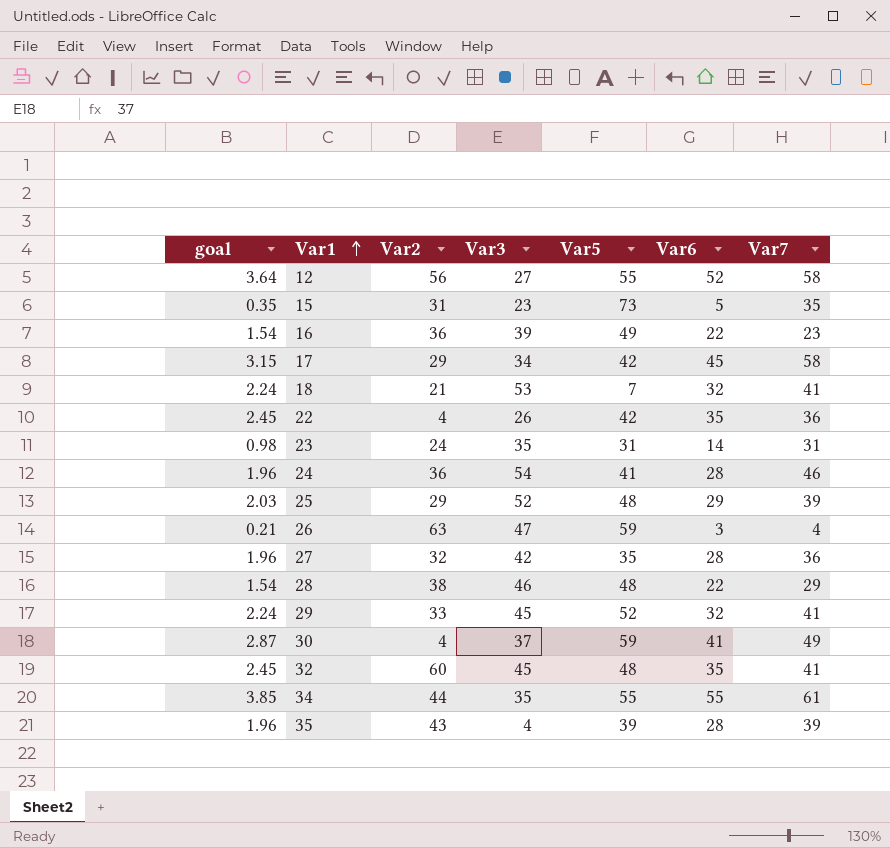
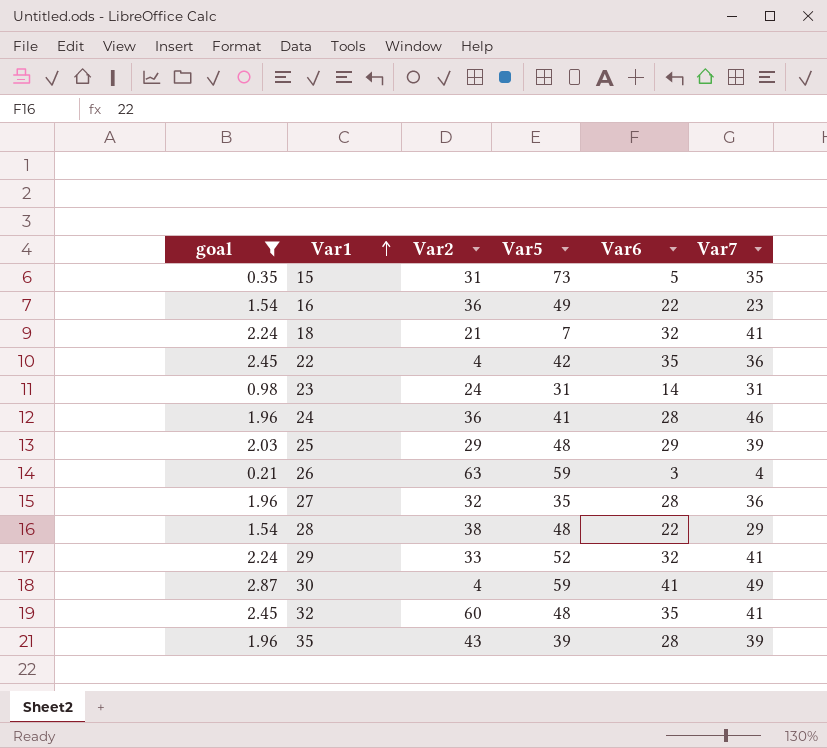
filter: none -> goal <= 2.87
column Var3 | position: 4 -> none

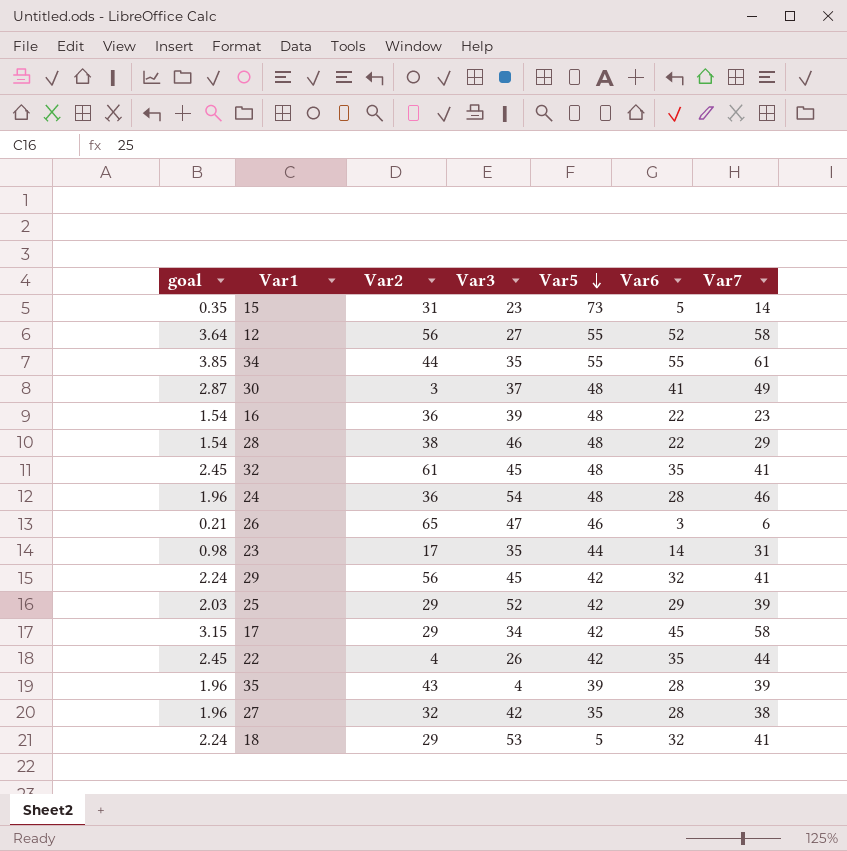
filter: goal <= 2.87 -> none
row order: Var1 ascending -> Var5 descending
column Var3 | position: none -> 4
15 | Var7: 35 -> 14
30 | Var2: 4 -> 3
30 | Var5: 59 -> 48
16 | Var5: 49 -> 48
32 | Var2: 60 -> 61
24 | Var5: 41 -> 48
26 | Var2: 63 -> 65
26 | Var5: 59 -> 46
26 | Var7: 4 -> 6
23 | Var2: 24 -> 17
23 | Var5: 31 -> 44
29 | Var2: 33 -> 56
29 | Var5: 52 -> 42
25 | Var5: 48 -> 42
22 | Var7: 36 -> 44
27 | Var7: 36 -> 38
18 | Var2: 21 -> 29
18 | Var5: 7 -> 5

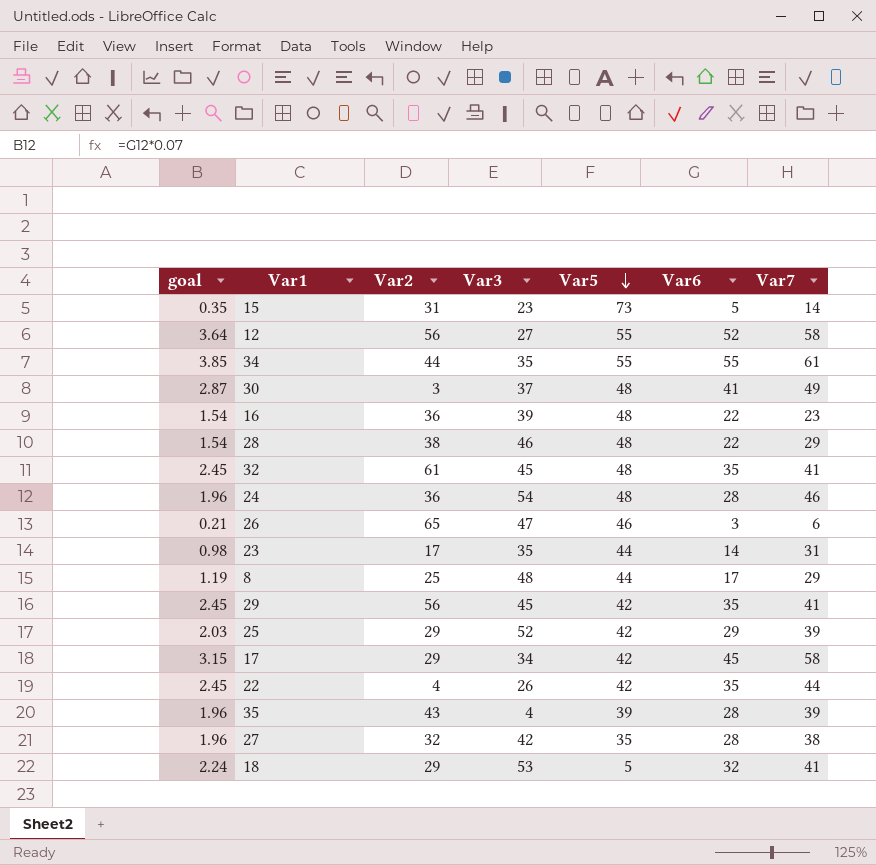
row 8: none -> 1.19 | 25 | 48 | 44 | 17 | 29
29 | goal: 2.24 -> 2.45
29 | Var6: 32 -> 35

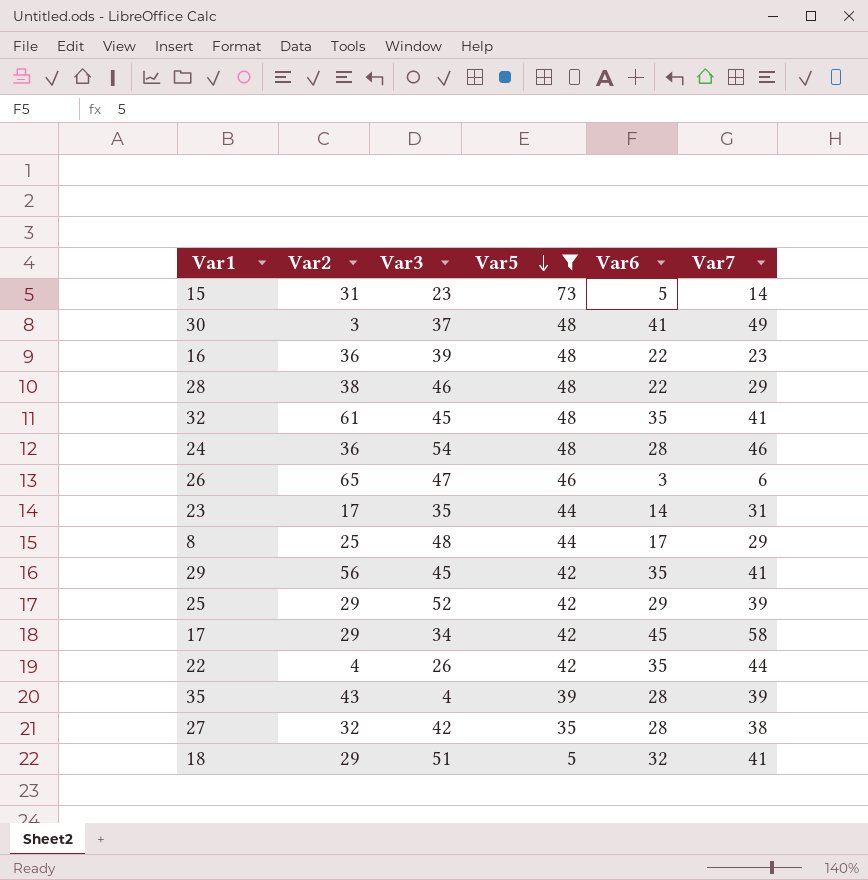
filter: none -> Var5 != 55
column goal | formula: [Var6] * 0.07 -> none
18 | Var3: 53 -> 51

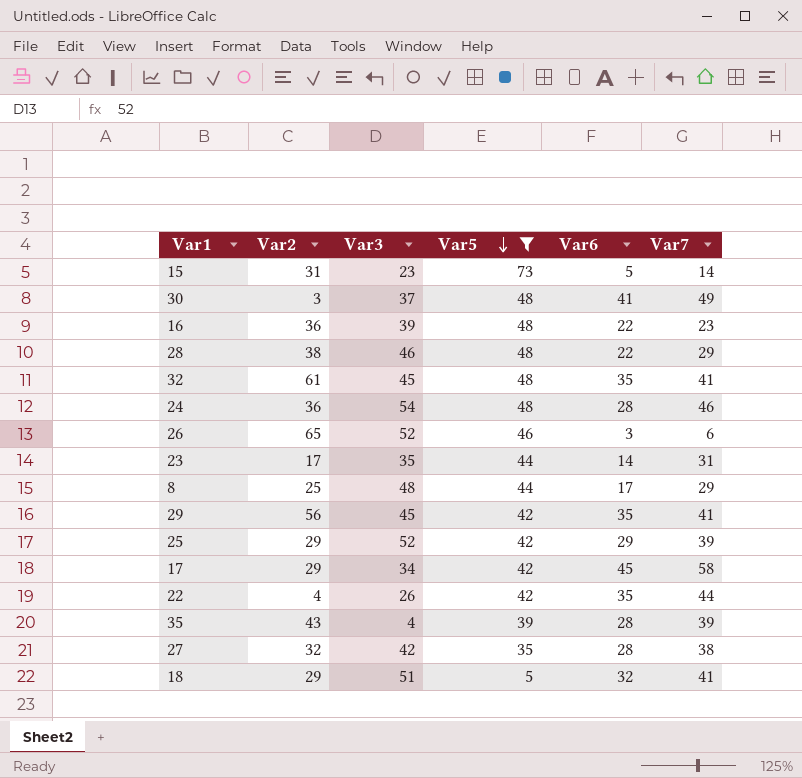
26 | Var3: 47 -> 52

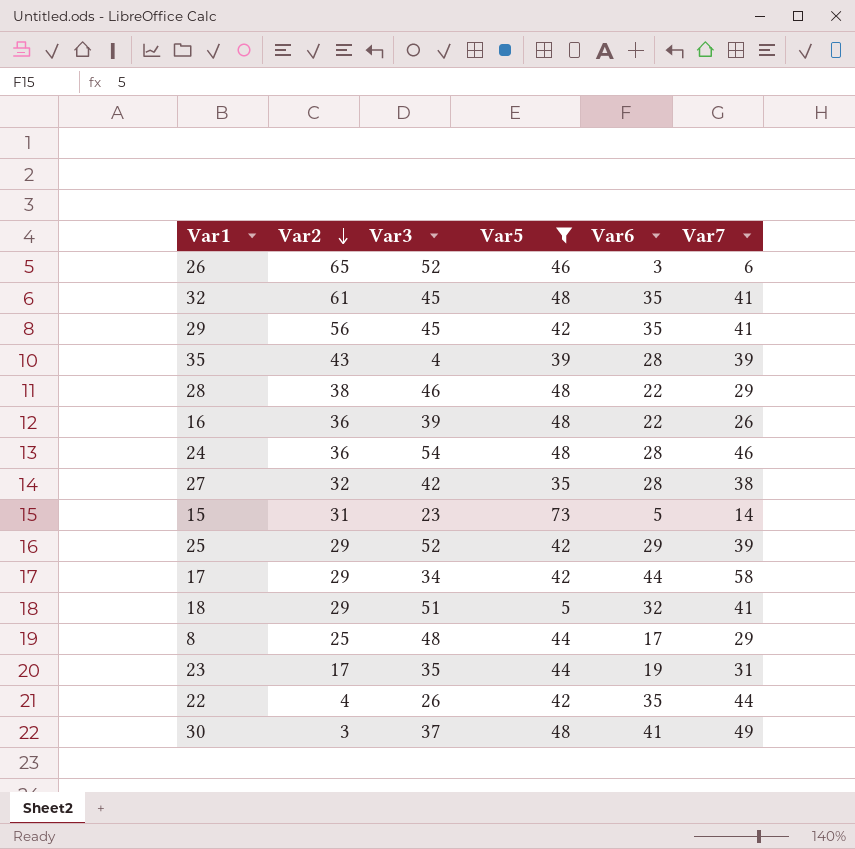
row order: Var5 descending -> Var2 descending
16 | Var7: 23 -> 26
17 | Var6: 45 -> 44
23 | Var6: 14 -> 19

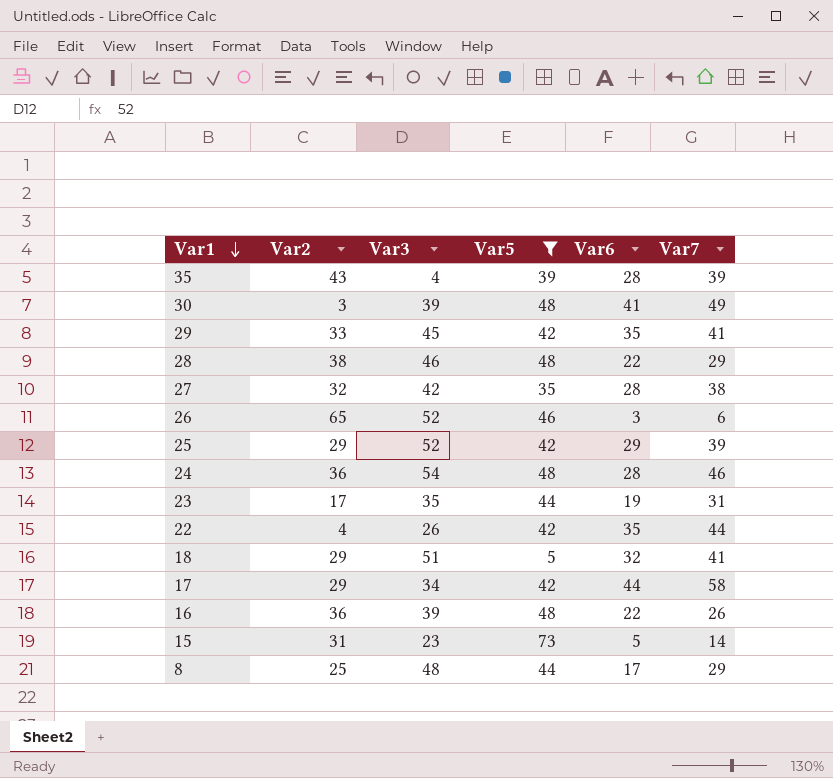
row order: Var2 descending -> Var1 descending
row 32: 61 | 45 | 48 | 35 | 41 -> none
30 | Var3: 37 -> 39
29 | Var2: 56 -> 33

